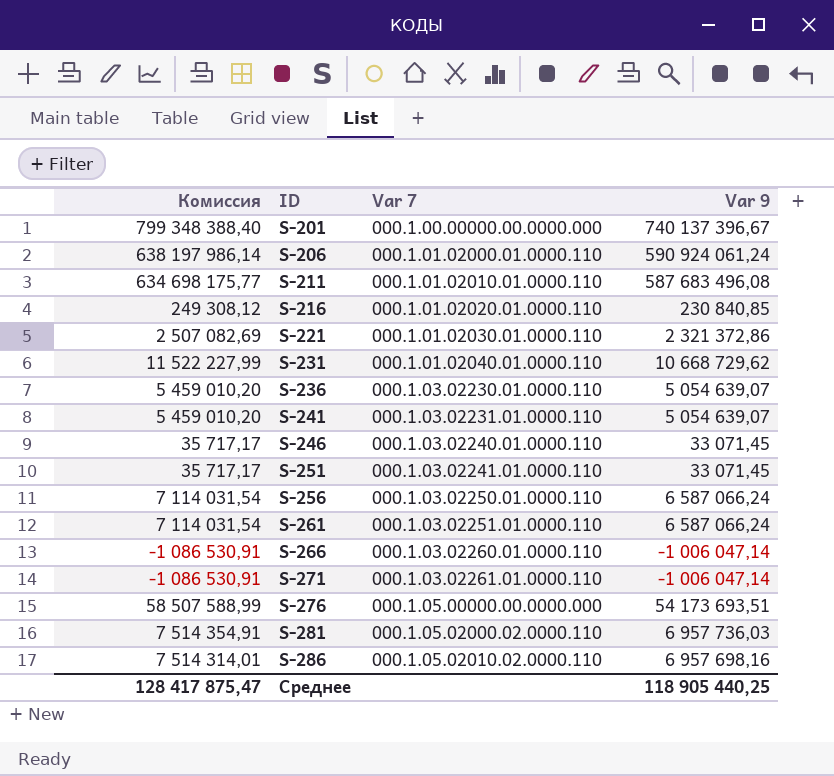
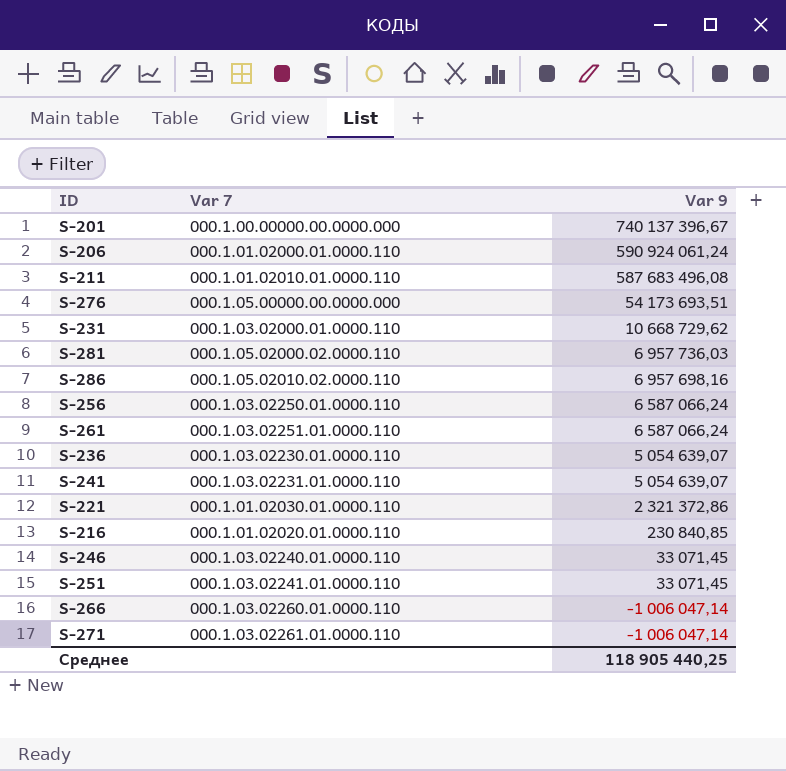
row order: ID ascending -> Var 9 descending
column Комиссия | formula: [Var 9] * 1,08 -> none
S-231 | Var 7: 000.1.01.02040.01.0000.110 -> 000.1.03.02000.01.0000.110

